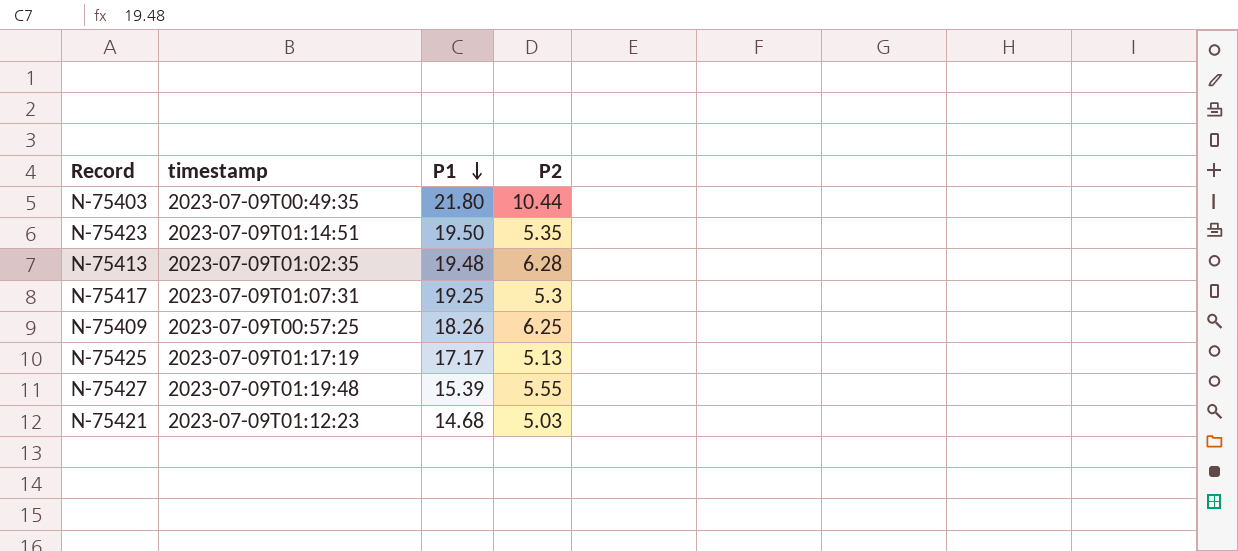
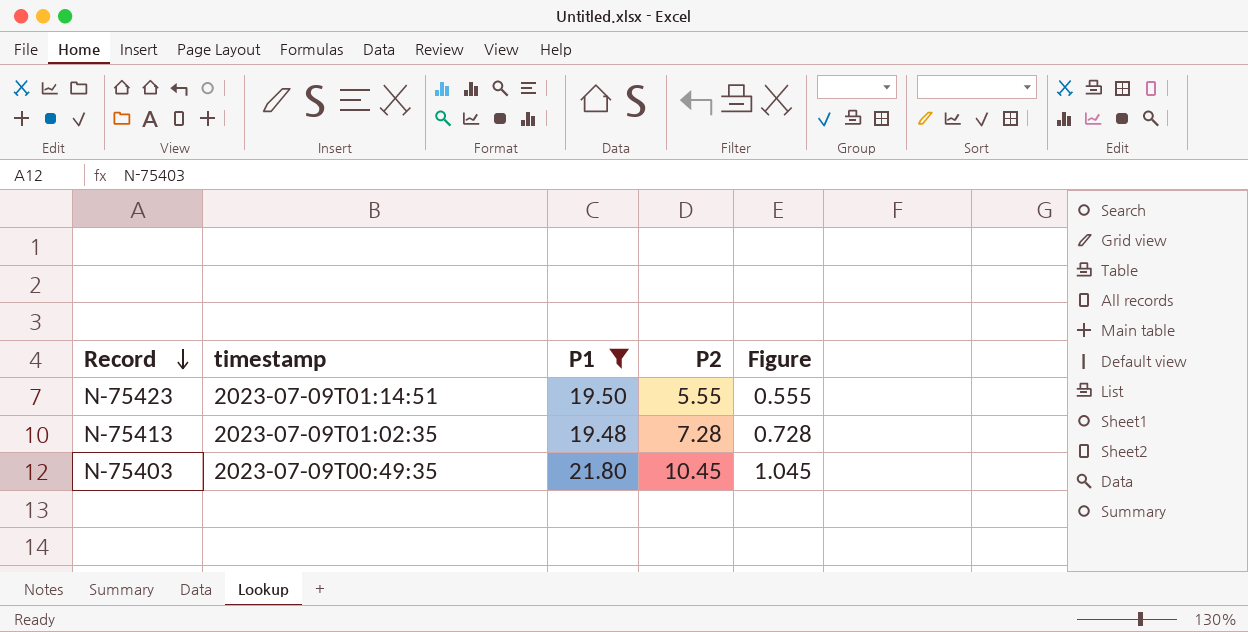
filter: none -> P1 >= 19.48
row order: P1 descending -> Record descending
column Figure | formula: none -> [P2] * 0.1
N-75423 | P2: 5.35 -> 5.55
N-75413 | P2: 6.28 -> 7.28
N-75403 | P2: 10.44 -> 10.45

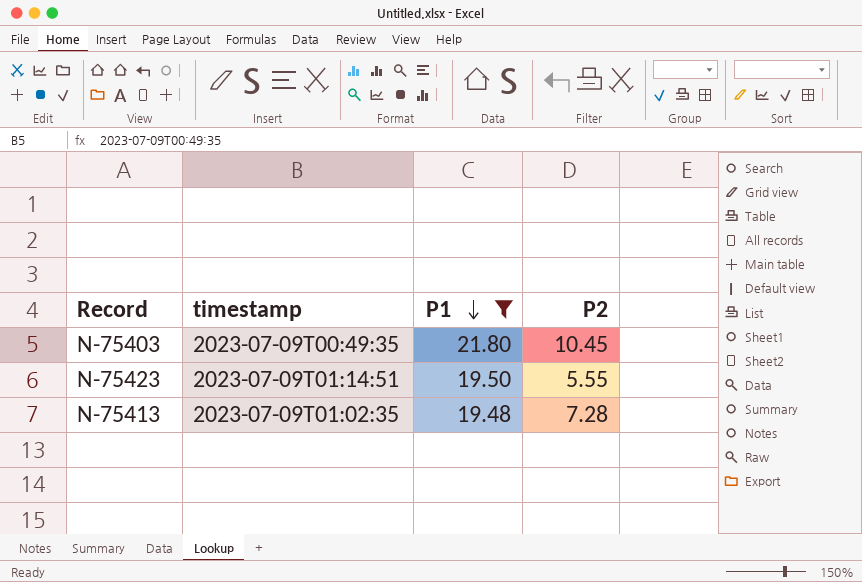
row order: Record descending -> P1 descending
column Figure | formula: [P2] * 0.1 -> none

